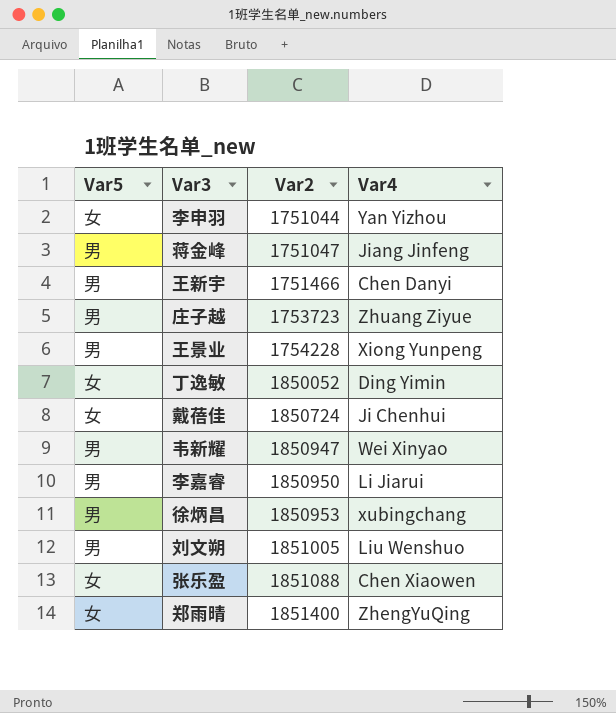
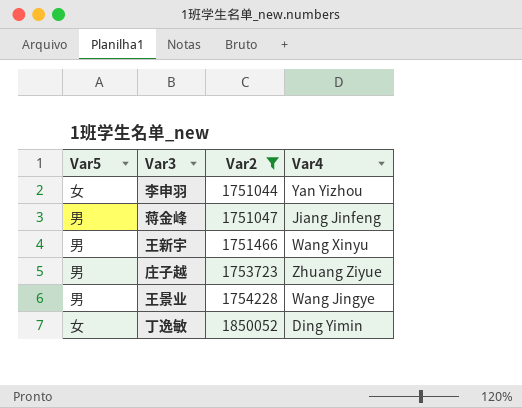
filter: none -> Var2 <= 1850052
王新宇 | Var4: Chen Danyi -> Wang Xinyu
王景业 | Var4: Xiong Yunpeng -> Wang Jingye

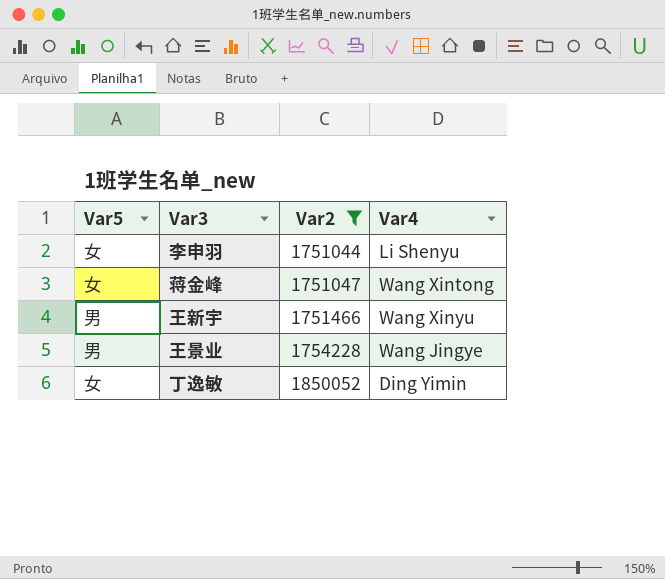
row 庄子越: 男 | 1753723 | Zhuang Ziyue -> none
李申羽 | Var4: Yan Yizhou -> Li Shenyu
蒋金峰 | Var5: 男 -> 女
蒋金峰 | Var4: Jiang Jinfeng -> Wang Xintong

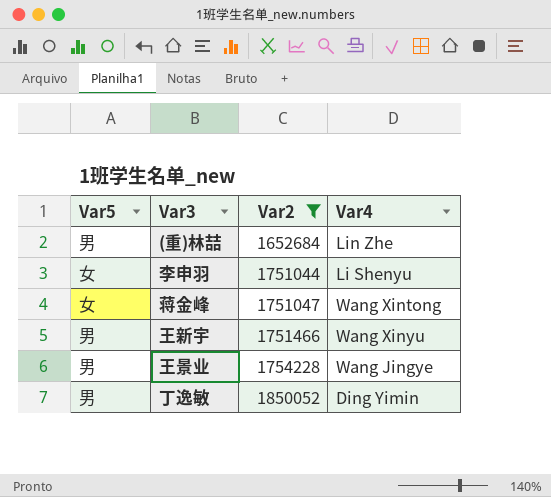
row (重)林喆: none -> 男 | 1652684 | Lin Zhe
丁逸敏 | Var5: 女 -> 男

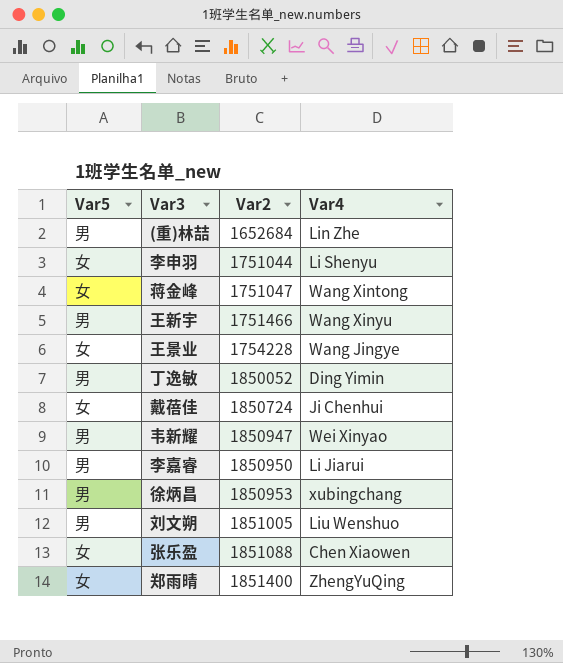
filter: Var2 <= 1850052 -> none
王景业 | Var5: 男 -> 女

